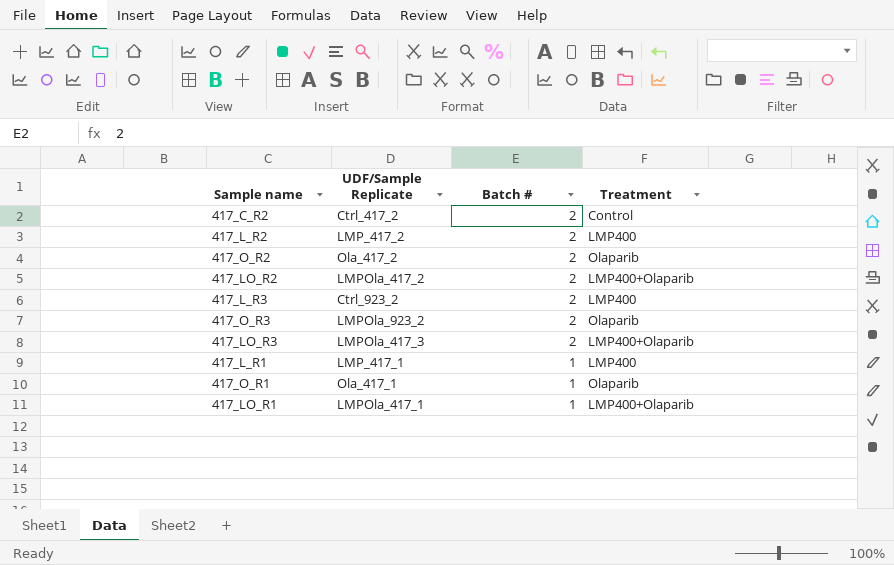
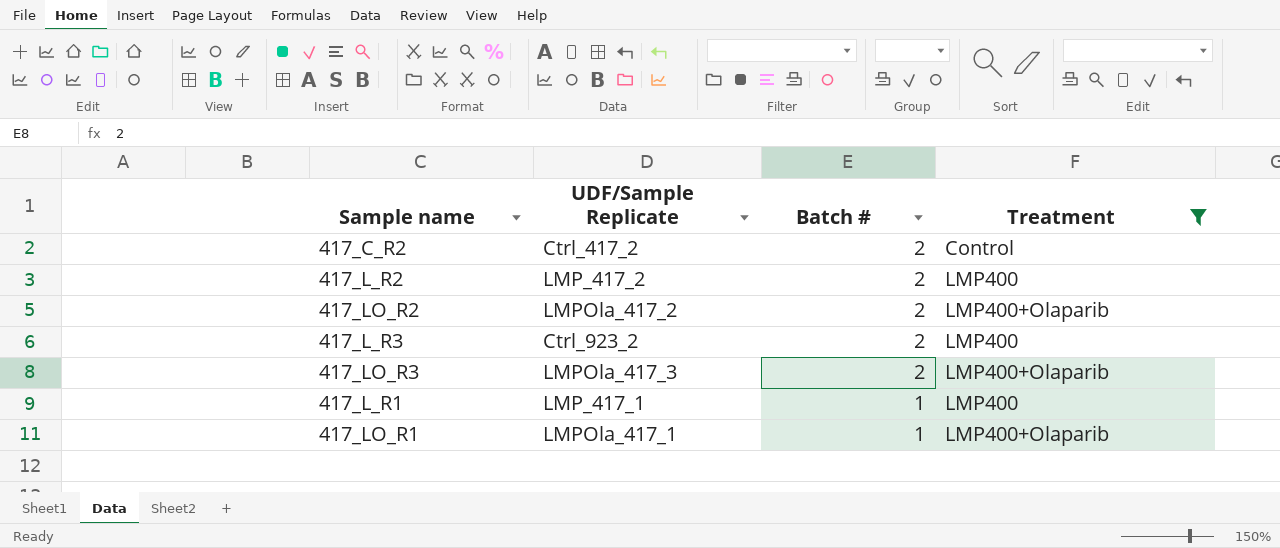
filter: none -> Treatment != Olaparib

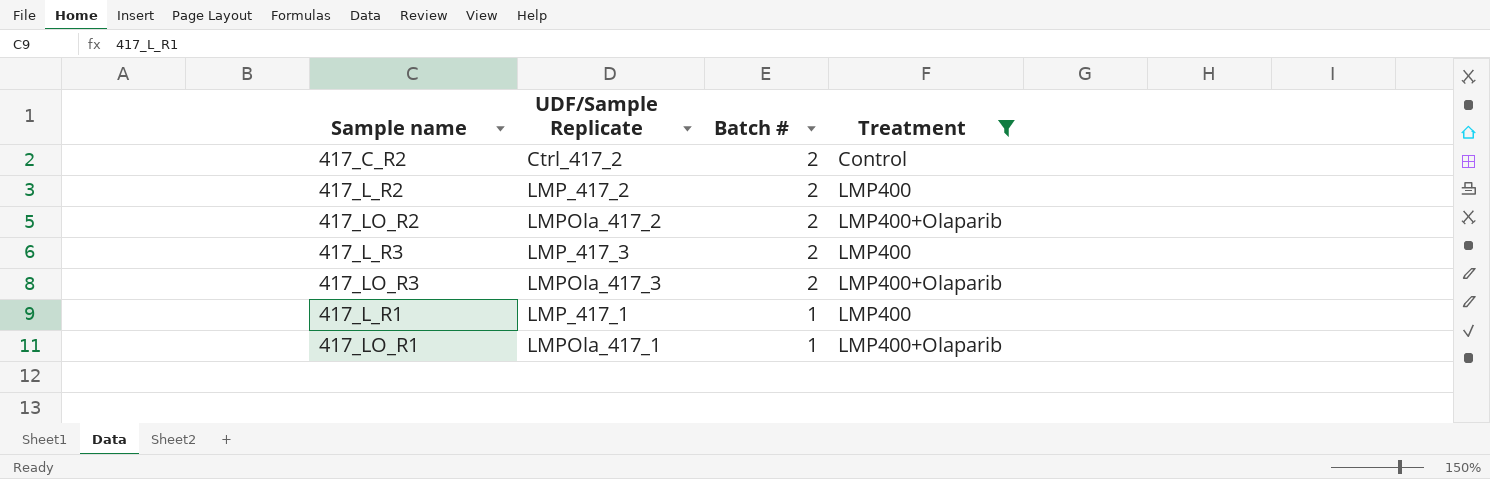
417_L_R3 | UDF/Sample Replicate: Ctrl_923_2 -> LMP_417_3

